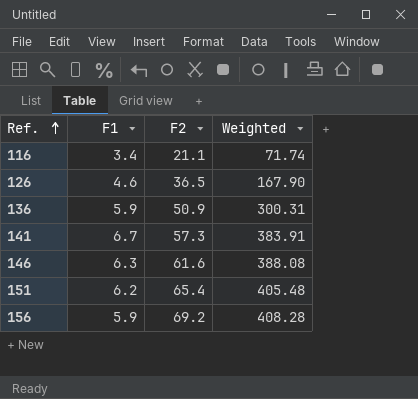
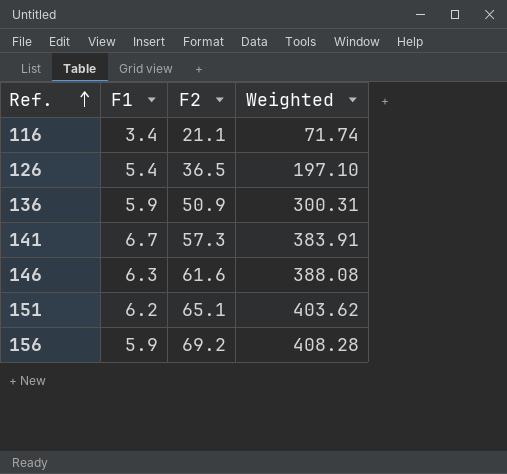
126 | F1: 4.6 -> 5.4
126 | Weighted: 167.90 -> 197.10
151 | F2: 65.4 -> 65.1
151 | Weighted: 405.48 -> 403.62

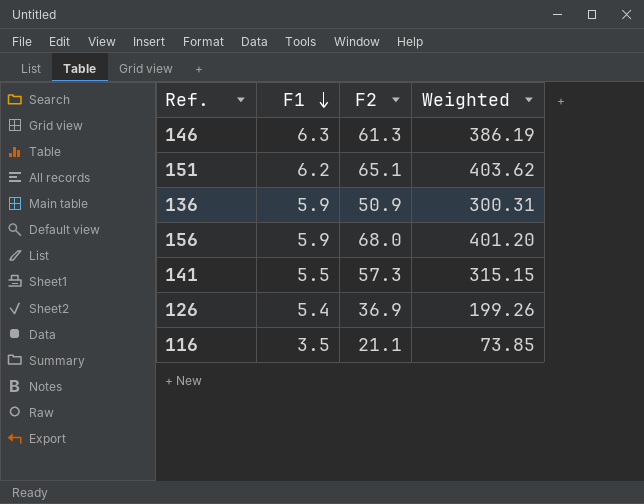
row order: Ref. ascending -> F1 descending
146 | F2: 61.6 -> 61.3
146 | Weighted: 388.08 -> 386.19
156 | F2: 69.2 -> 68.0
156 | Weighted: 408.28 -> 401.20
141 | F1: 6.7 -> 5.5
141 | Weighted: 383.91 -> 315.15
126 | F2: 36.5 -> 36.9
126 | Weighted: 197.10 -> 199.26
116 | F1: 3.4 -> 3.5
116 | Weighted: 71.74 -> 73.85

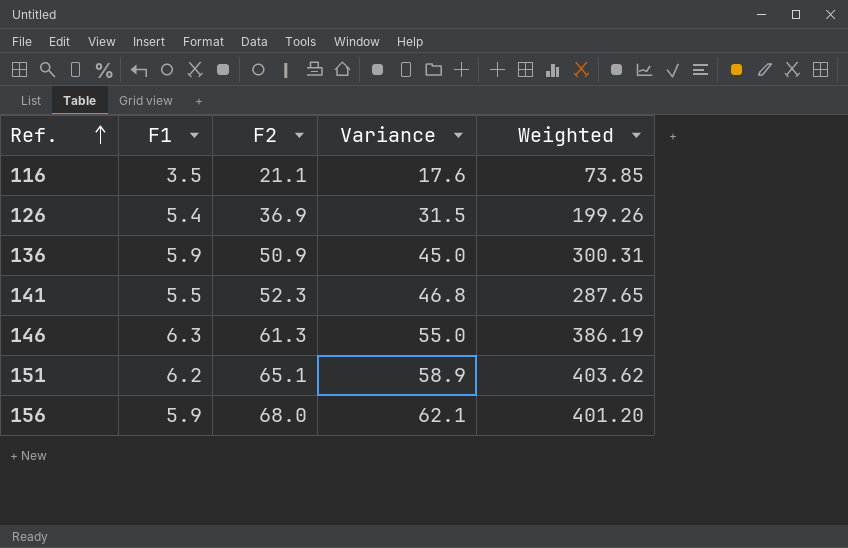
row order: F1 descending -> Ref. ascending
column Variance | formula: none -> [F2] - [F1]
141 | F2: 57.3 -> 52.3
141 | Weighted: 315.15 -> 287.65

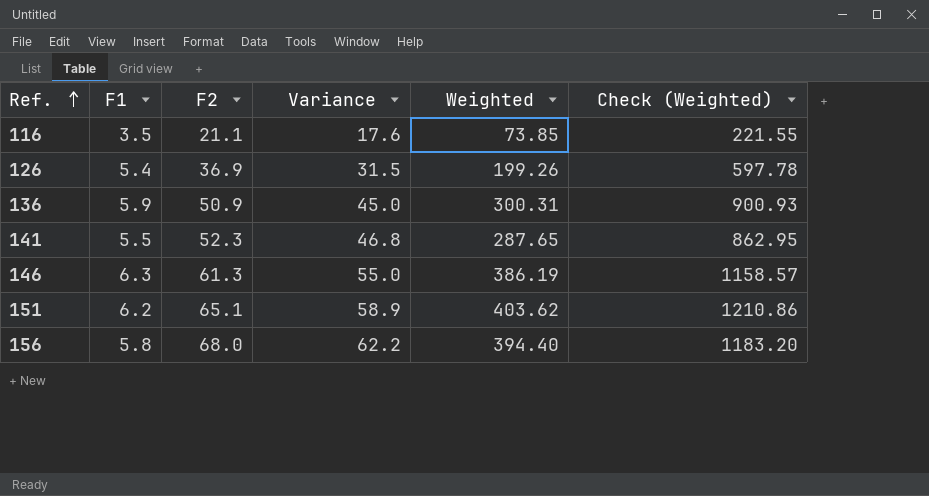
column Check (Weighted) | formula: none -> [Weighted] * 3
156 | F1: 5.9 -> 5.8
156 | Variance: 62.1 -> 62.2
156 | Weighted: 401.20 -> 394.40

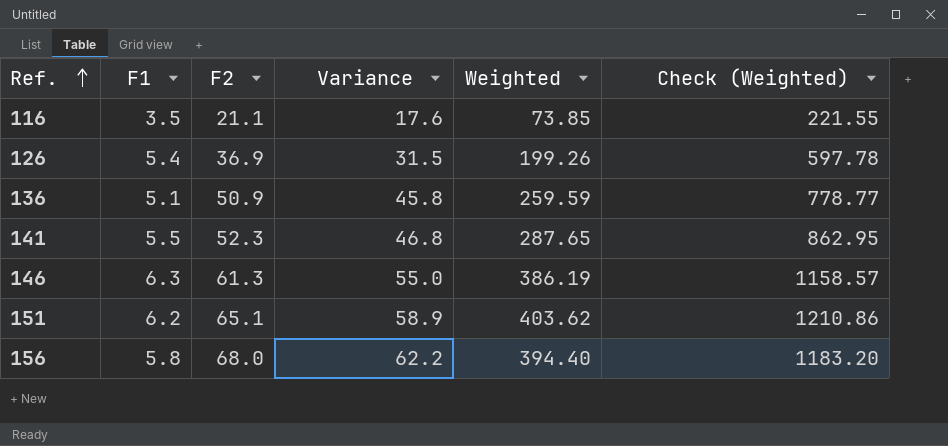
136 | F1: 5.9 -> 5.1
136 | Variance: 45.0 -> 45.8
136 | Weighted: 300.31 -> 259.59
136 | Check (Weighted): 900.93 -> 778.77

